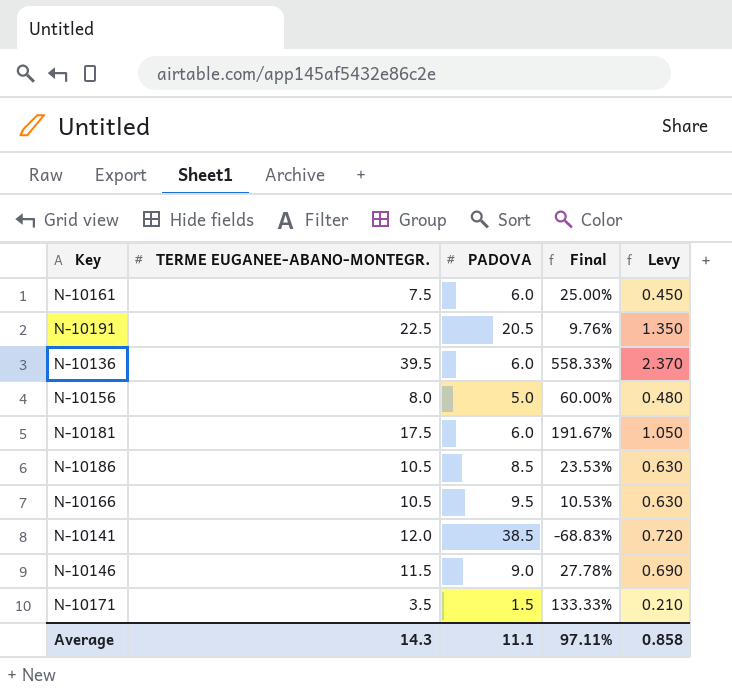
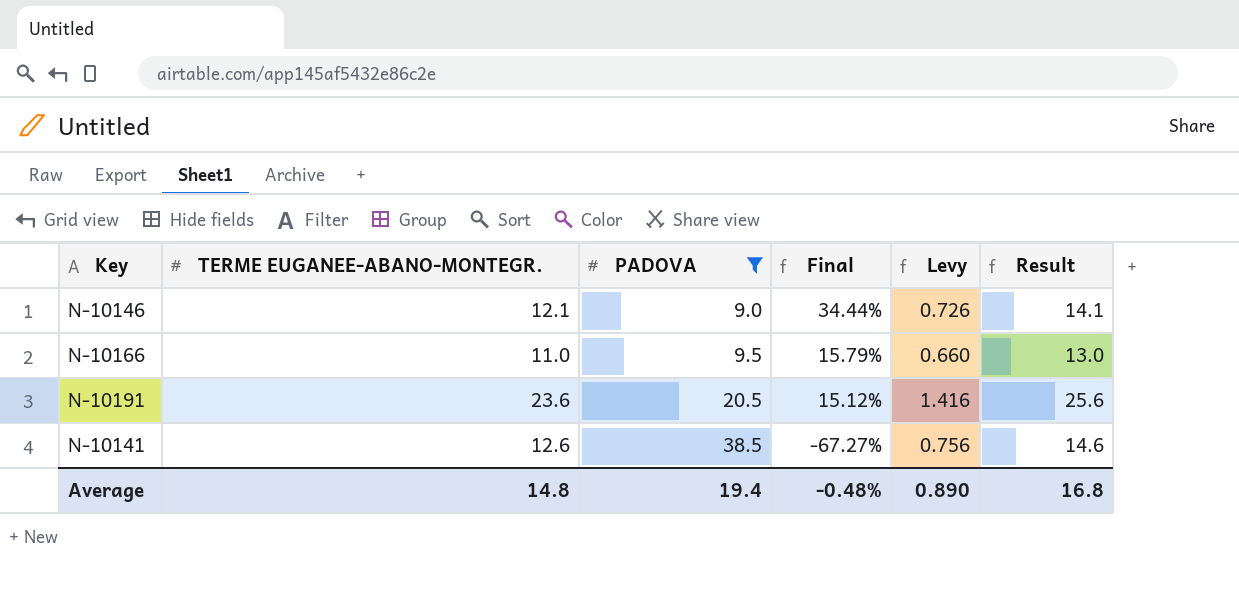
filter: none -> PADOVA >= 9.0
row order: none -> PADOVA ascending
column Result | formula: none -> [TERME EUGANEE-ABANO-MONTEGR.] + 2
N-10146 | TERME EUGANEE-ABANO-MONTEGR.: 11.5 -> 12.1
N-10146 | Final: 27.78% -> 34.44%
N-10146 | Levy: 0.690 -> 0.726
N-10166 | TERME EUGANEE-ABANO-MONTEGR.: 10.5 -> 11.0
N-10166 | Final: 10.53% -> 15.79%
N-10166 | Levy: 0.630 -> 0.660
N-10191 | TERME EUGANEE-ABANO-MONTEGR.: 22.5 -> 23.6
N-10191 | Final: 9.76% -> 15.12%
N-10191 | Levy: 1.350 -> 1.416
N-10141 | TERME EUGANEE-ABANO-MONTEGR.: 12.0 -> 12.6
N-10141 | Final: -68.83% -> -67.27%
N-10141 | Levy: 0.720 -> 0.756
Average | TERME EUGANEE-ABANO-MONTEGR.: 14.3 -> 14.8
Average | PADOVA: 11.1 -> 19.4
Average | Final: 97.11% -> -0.48%
Average | Levy: 0.858 -> 0.890

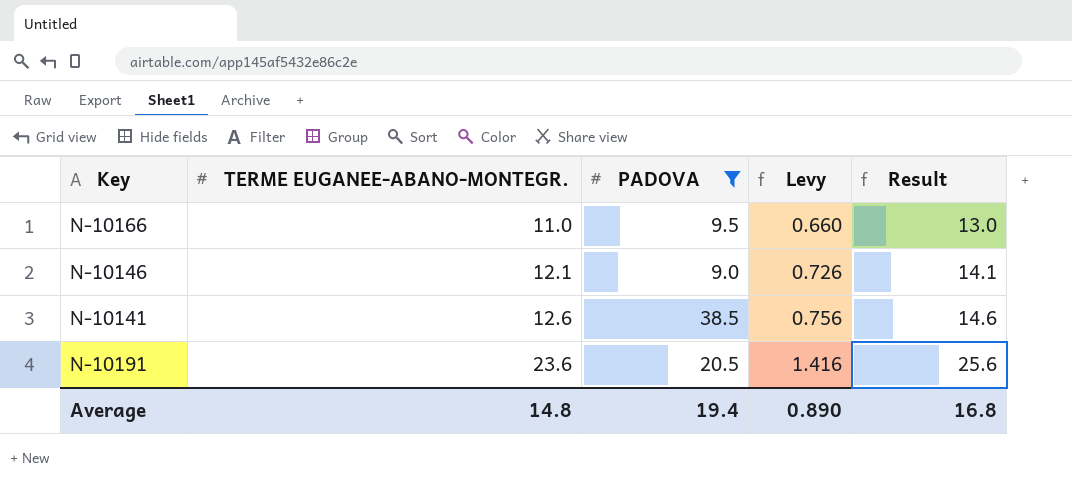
row order: PADOVA ascending -> TERME EUGANEE-ABANO-MONTEGR. ascending
column Final | formula: ([TERME EUGANEE-ABANO-MONTEGR.] - [PADOVA]) / [PADOVA] -> none

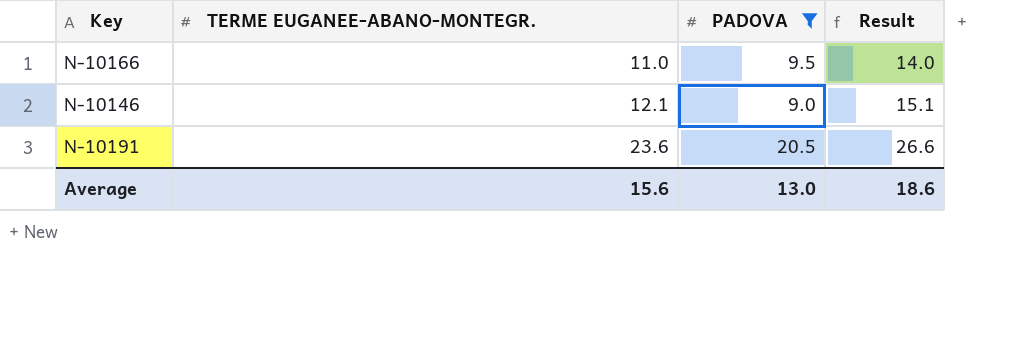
column Levy | formula: [TERME EUGANEE-ABANO-MONTEGR.] * 0.06 -> none
column Result | formula: [TERME EUGANEE-ABANO-MONTEGR.] + 2 -> [TERME EUGANEE-ABANO-MONTEGR.] + 3
row N-10141: 12.6 | 38.5 | 0.756 | 14.6 -> none
Average | TERME EUGANEE-ABANO-MONTEGR.: 14.8 -> 15.6
Average | PADOVA: 19.4 -> 13.0
Average | Result: 16.8 -> 18.6

